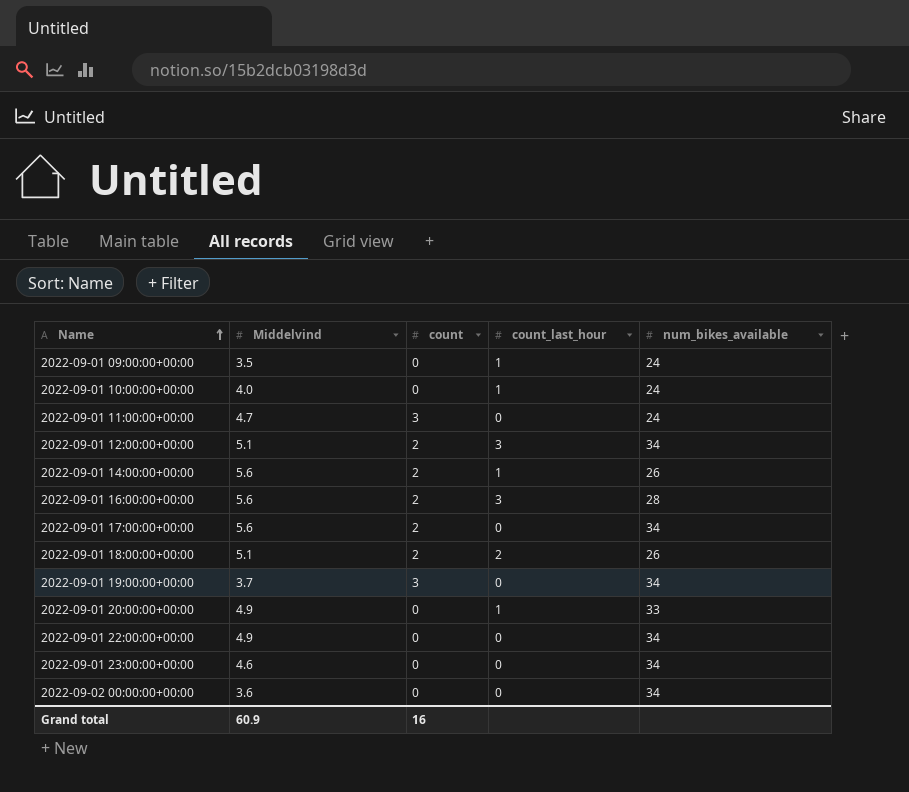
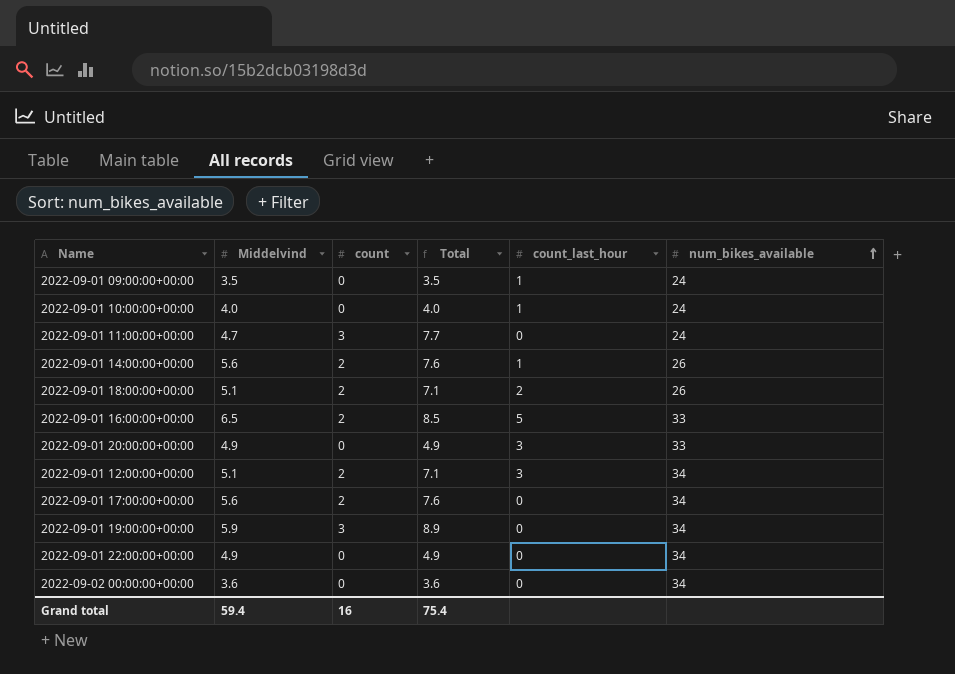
row order: Name ascending -> num_bikes_available ascending
column Total | formula: none -> [Middelvind] + [count]
row 2022-09-01 23:00:00+00:00: 4.6 | 0 | 0 | 34 -> none
2022-09-01 16:00:00+00:00 | Middelvind: 5.6 -> 6.5
2022-09-01 16:00:00+00:00 | count_last_hour: 3 -> 5
2022-09-01 16:00:00+00:00 | num_bikes_available: 28 -> 33
2022-09-01 20:00:00+00:00 | count_last_hour: 1 -> 3
2022-09-01 19:00:00+00:00 | Middelvind: 3.7 -> 5.9
Grand total | Middelvind: 60.9 -> 59.4

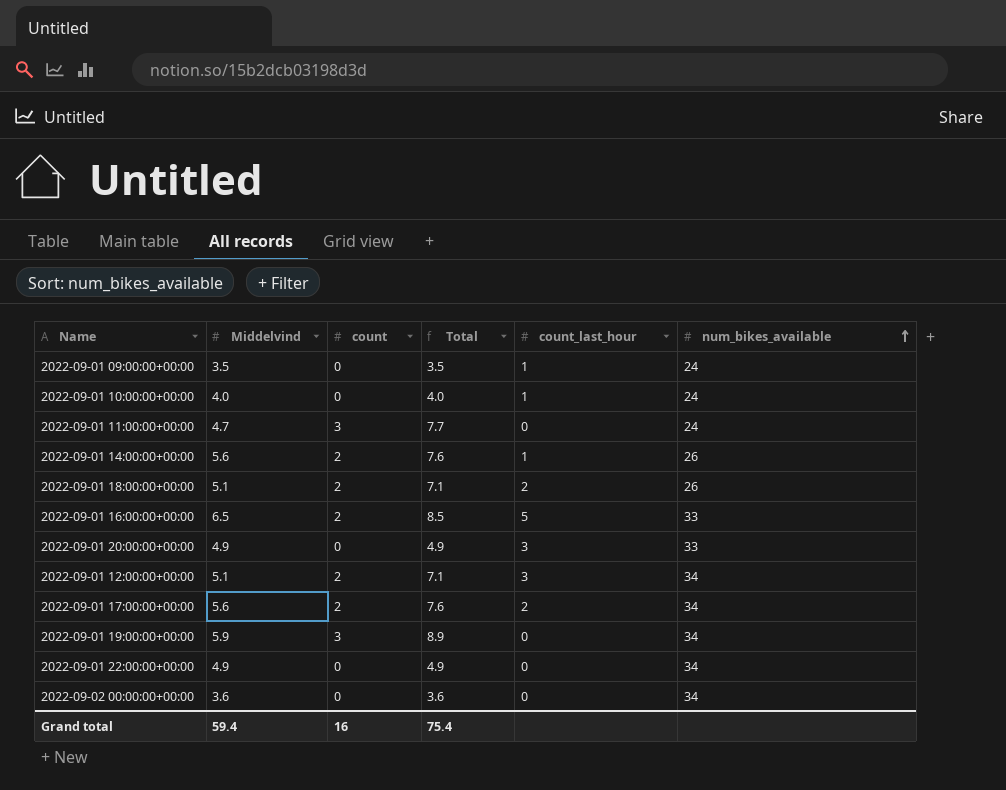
2022-09-01 17:00:00+00:00 | count_last_hour: 0 -> 2

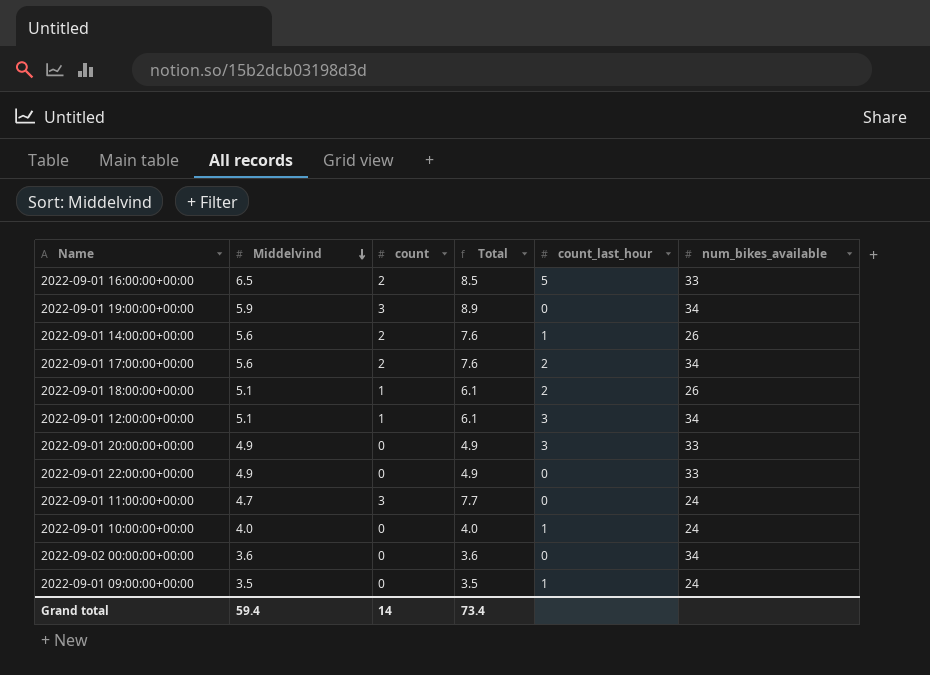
row order: num_bikes_available ascending -> Middelvind descending
2022-09-01 18:00:00+00:00 | count: 2 -> 1
2022-09-01 18:00:00+00:00 | Total: 7.1 -> 6.1
2022-09-01 12:00:00+00:00 | count: 2 -> 1
2022-09-01 12:00:00+00:00 | Total: 7.1 -> 6.1
2022-09-01 22:00:00+00:00 | num_bikes_available: 34 -> 33
Grand total | count: 16 -> 14
Grand total | Total: 75.4 -> 73.4

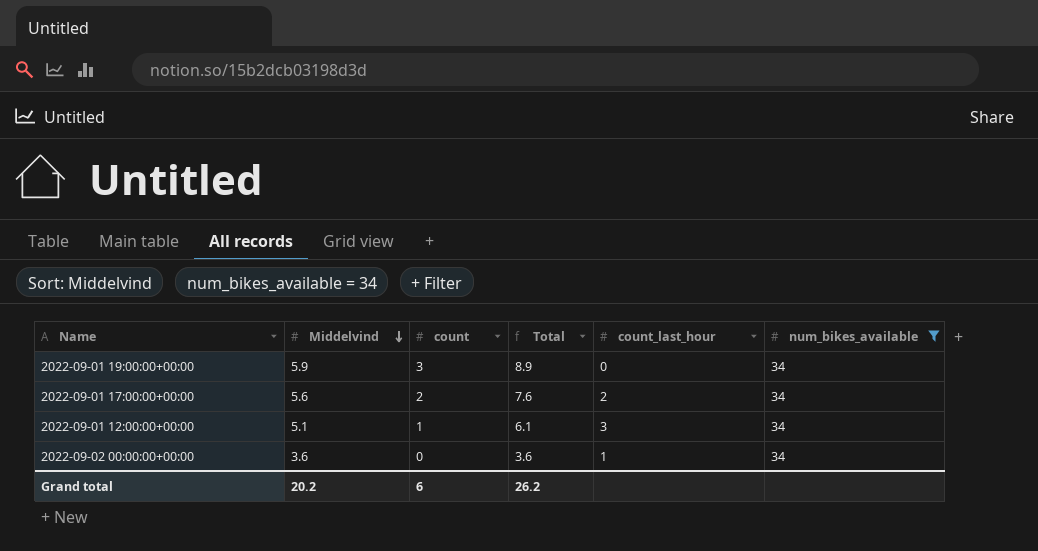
filter: none -> num_bikes_available = 34
2022-09-02 00:00:00+00:00 | count_last_hour: 0 -> 1
Grand total | Middelvind: 59.4 -> 20.2
Grand total | count: 14 -> 6
Grand total | Total: 73.4 -> 26.2

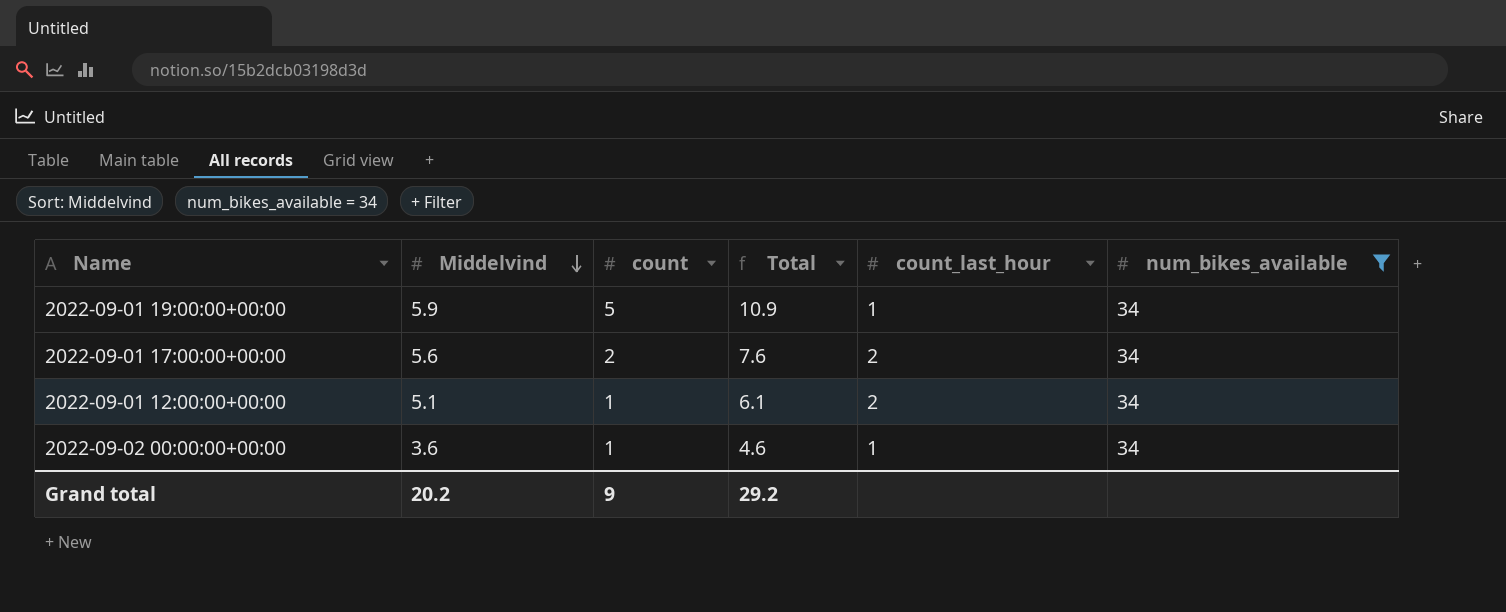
2022-09-01 19:00:00+00:00 | count: 3 -> 5
2022-09-01 19:00:00+00:00 | Total: 8.9 -> 10.9
2022-09-01 19:00:00+00:00 | count_last_hour: 0 -> 1
2022-09-01 12:00:00+00:00 | count_last_hour: 3 -> 2
2022-09-02 00:00:00+00:00 | count: 0 -> 1
2022-09-02 00:00:00+00:00 | Total: 3.6 -> 4.6
Grand total | count: 6 -> 9
Grand total | Total: 26.2 -> 29.2

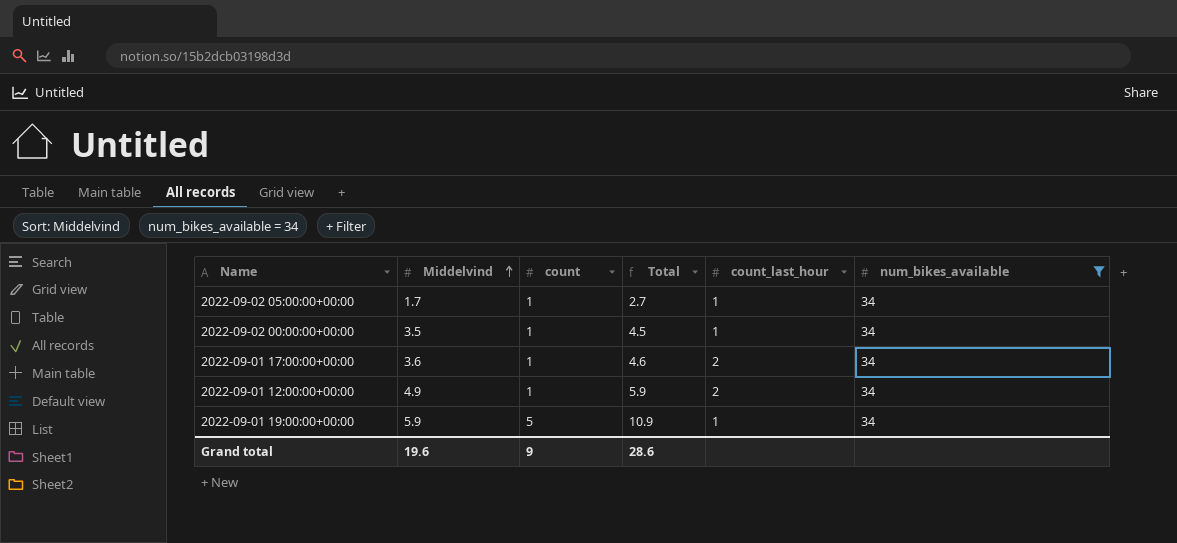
row order: Middelvind descending -> Middelvind ascending
row 2022-09-02 05:00:00+00:00: none -> 1.7 | 1 | 2.7 | 1 | 34
2022-09-02 00:00:00+00:00 | Middelvind: 3.6 -> 3.5
2022-09-02 00:00:00+00:00 | Total: 4.6 -> 4.5
2022-09-01 17:00:00+00:00 | Middelvind: 5.6 -> 3.6
2022-09-01 17:00:00+00:00 | count: 2 -> 1
2022-09-01 17:00:00+00:00 | Total: 7.6 -> 4.6
2022-09-01 12:00:00+00:00 | Middelvind: 5.1 -> 4.9
2022-09-01 12:00:00+00:00 | Total: 6.1 -> 5.9
Grand total | Middelvind: 20.2 -> 19.6
Grand total | Total: 29.2 -> 28.6

